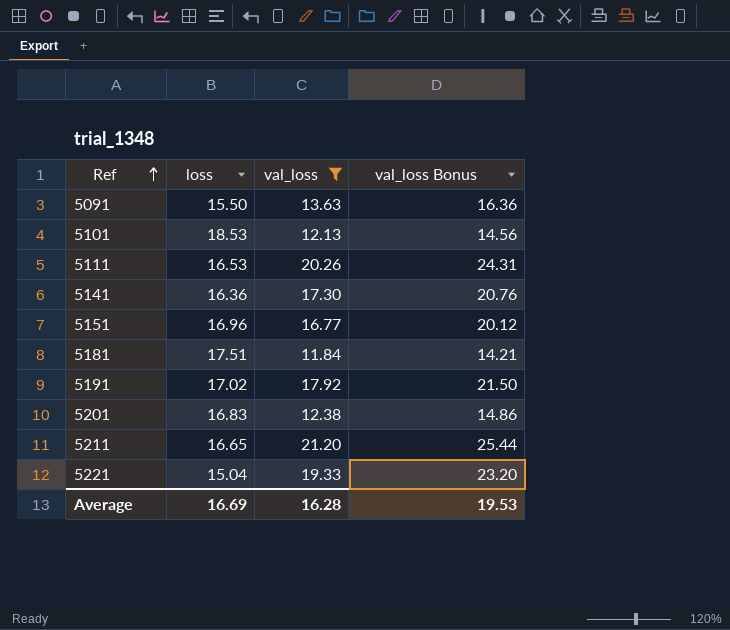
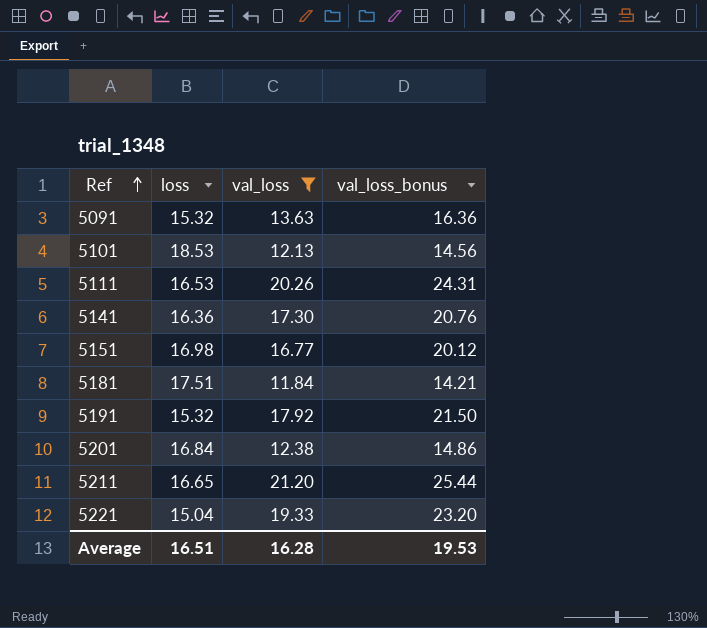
column name: val_loss Bonus -> val_loss_bonus
5091 | loss: 15.50 -> 15.32
5151 | loss: 16.96 -> 16.98
5191 | loss: 17.02 -> 15.32
5201 | loss: 16.83 -> 16.84
Average | loss: 16.69 -> 16.51

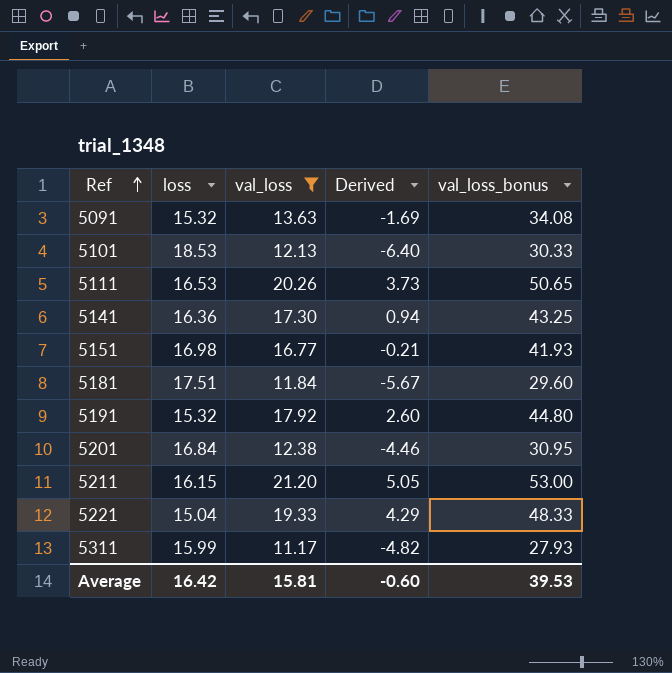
column Derived | formula: none -> [val_loss] - [loss]
column val_loss_bonus | formula: [val_loss] * 1.2 -> [val_loss] * 2.5
5211 | loss: 16.65 -> 16.15
row 5311: none -> 15.99 | 11.17 | -4.82 | 27.93
Average | loss: 16.51 -> 16.42
Average | val_loss: 16.28 -> 15.81
Average | val_loss_bonus: 19.53 -> 39.53

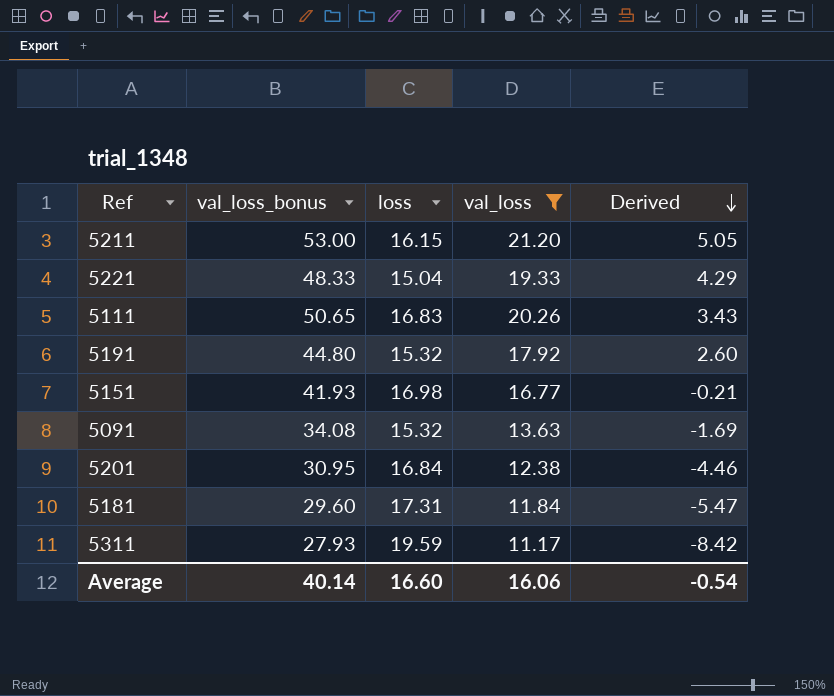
row order: Ref ascending -> Derived descending
column val_loss_bonus | position: 5 -> 2
row 5101: 18.53 | 12.13 | -6.40 | 30.33 -> none
row 5141: 16.36 | 17.30 | 0.94 | 43.25 -> none
5111 | loss: 16.53 -> 16.83
5111 | Derived: 3.73 -> 3.43
5181 | loss: 17.51 -> 17.31
5181 | Derived: -5.67 -> -5.47
5311 | loss: 15.99 -> 19.59
5311 | Derived: -4.82 -> -8.42
Average | val_loss_bonus: 39.53 -> 40.14
Average | loss: 16.42 -> 16.60
Average | val_loss: 15.81 -> 16.06
Average | Derived: -0.60 -> -0.54

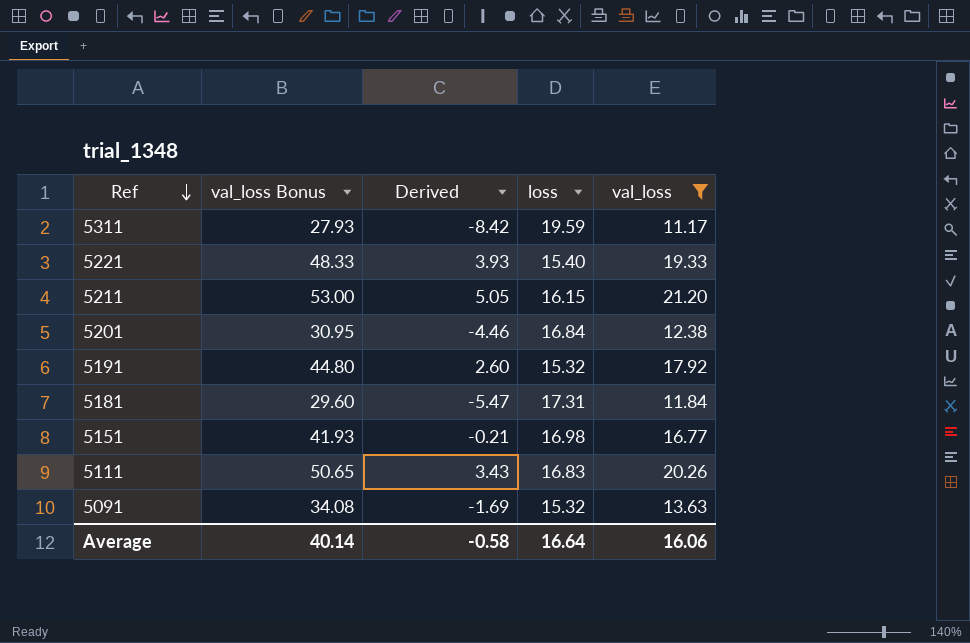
row order: Derived descending -> Ref descending
column name: val_loss_bonus -> val_loss Bonus
column Derived | position: 5 -> 3
5221 | Derived: 4.29 -> 3.93
5221 | loss: 15.04 -> 15.40
Average | Derived: -0.54 -> -0.58
Average | loss: 16.60 -> 16.64

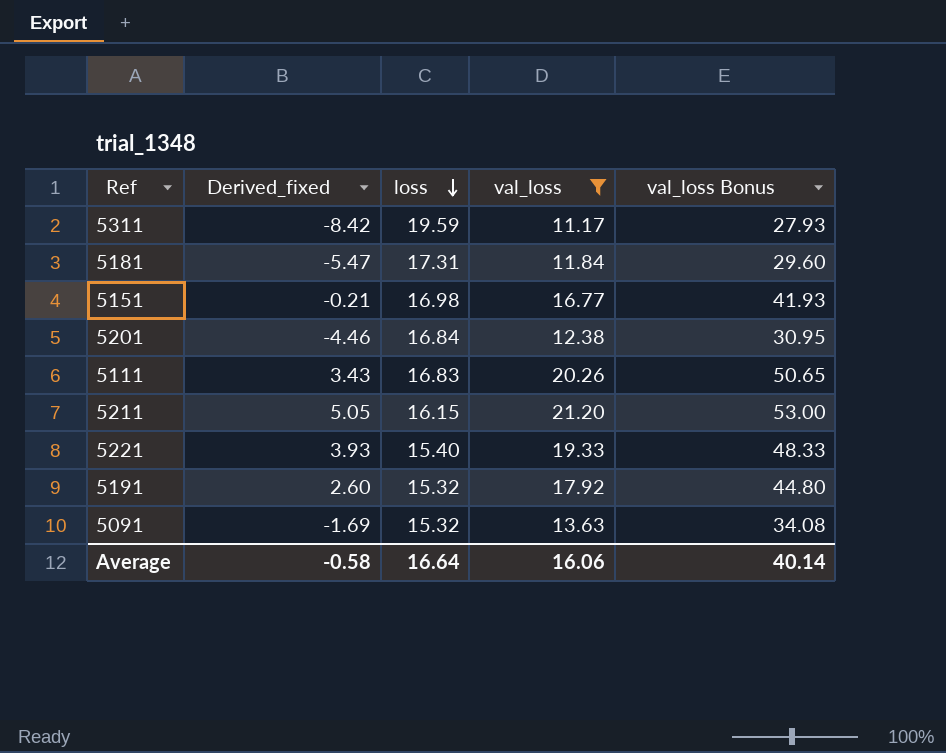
row order: Ref descending -> loss descending
column name: Derived -> Derived_fixed
column val_loss Bonus | position: 2 -> 5

